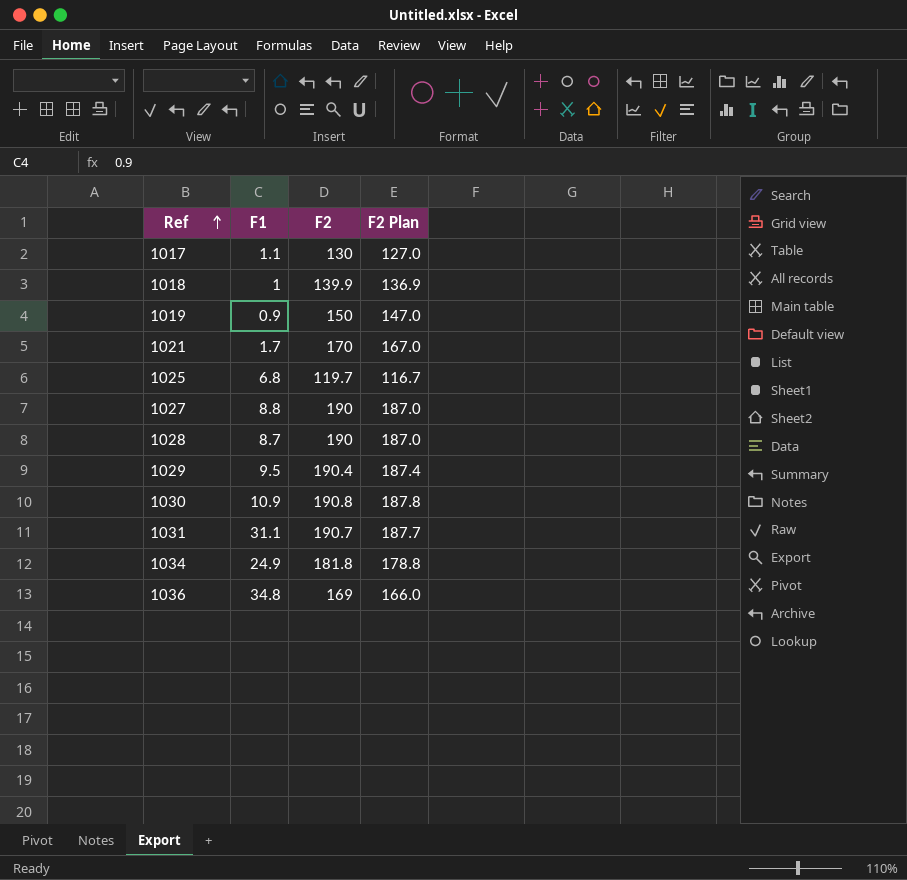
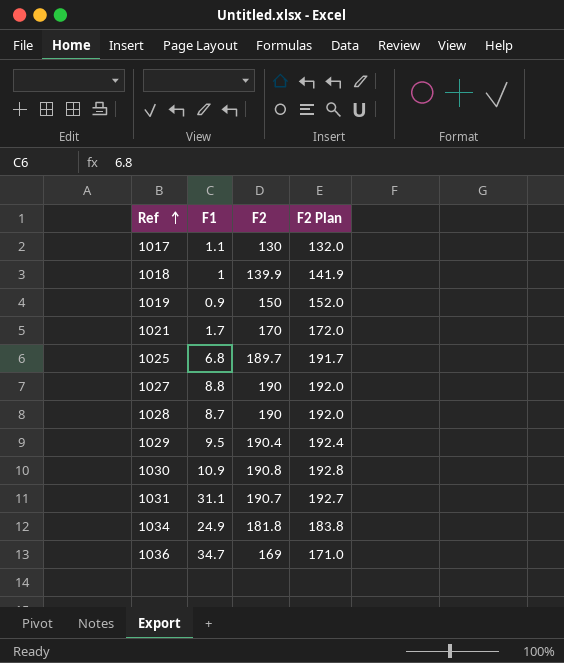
column F2 Plan | formula: [F2] - 3 -> [F2] + 2
1025 | F2: 119.7 -> 189.7
1036 | F1: 34.8 -> 34.7

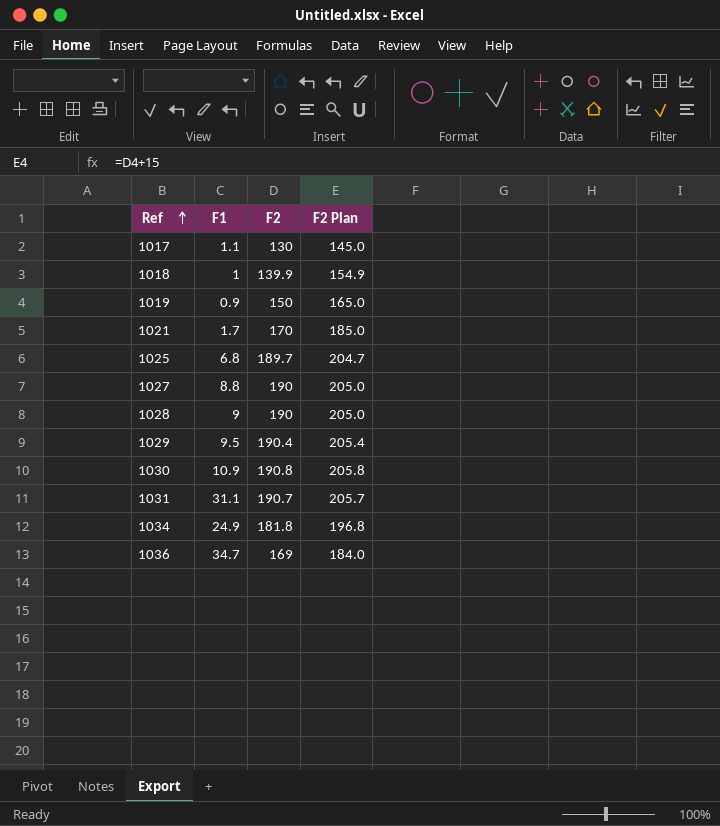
column F2 Plan | formula: [F2] + 2 -> [F2] + 15
1028 | F1: 8.7 -> 9

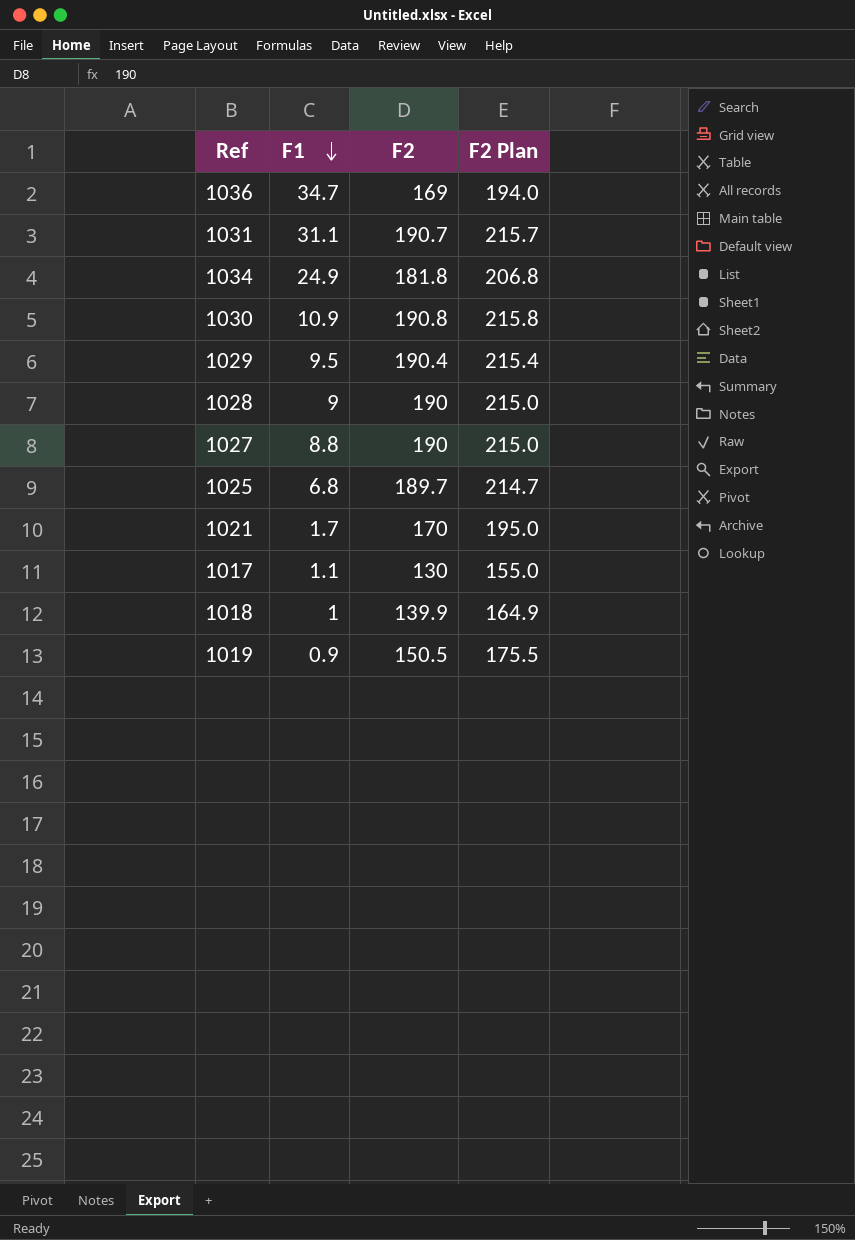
row order: Ref ascending -> F1 descending
column F2 Plan | formula: [F2] + 15 -> [F2] + 25
1019 | F2: 150 -> 150.5

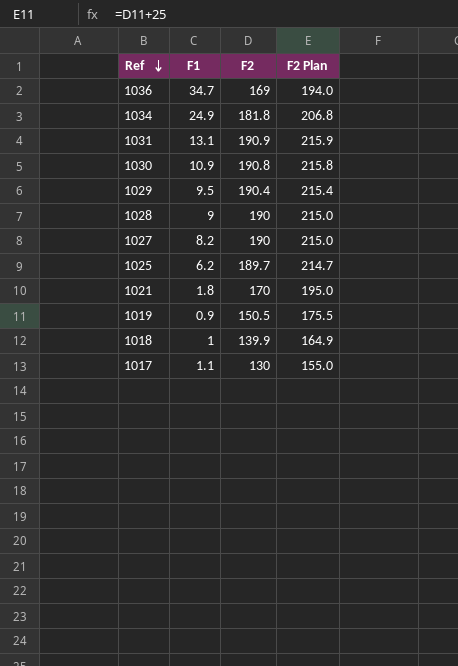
row order: F1 descending -> Ref descending
1031 | F1: 31.1 -> 13.1
1031 | F2: 190.7 -> 190.9
1031 | F2 Plan: 215.7 -> 215.9
1027 | F1: 8.8 -> 8.2
1025 | F1: 6.8 -> 6.2
1021 | F1: 1.7 -> 1.8

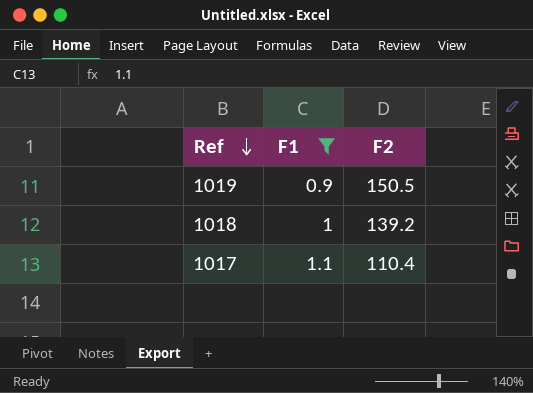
filter: none -> F1 <= 1.1
column F2 Plan | formula: [F2] + 25 -> none
1018 | F2: 139.9 -> 139.2
1017 | F2: 130 -> 110.4

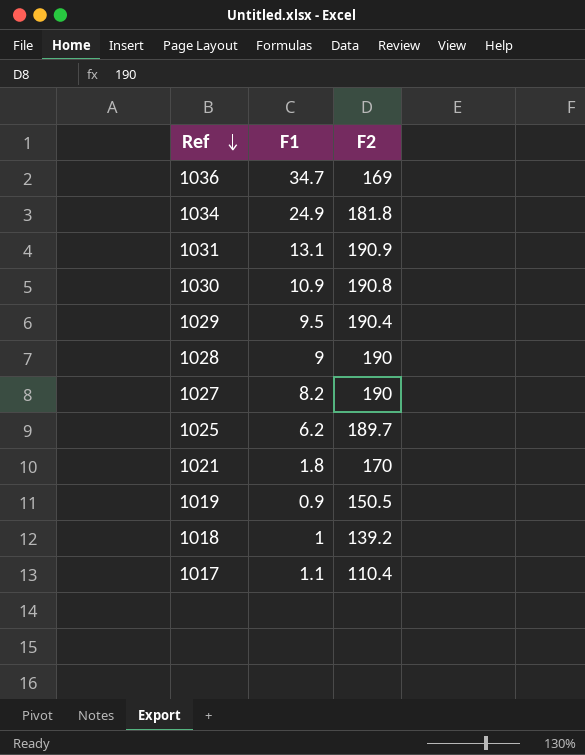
filter: F1 <= 1.1 -> none

